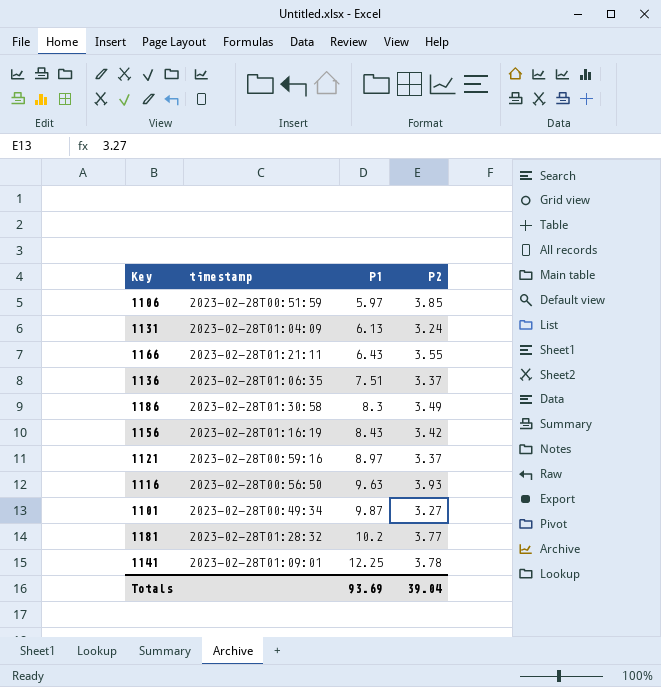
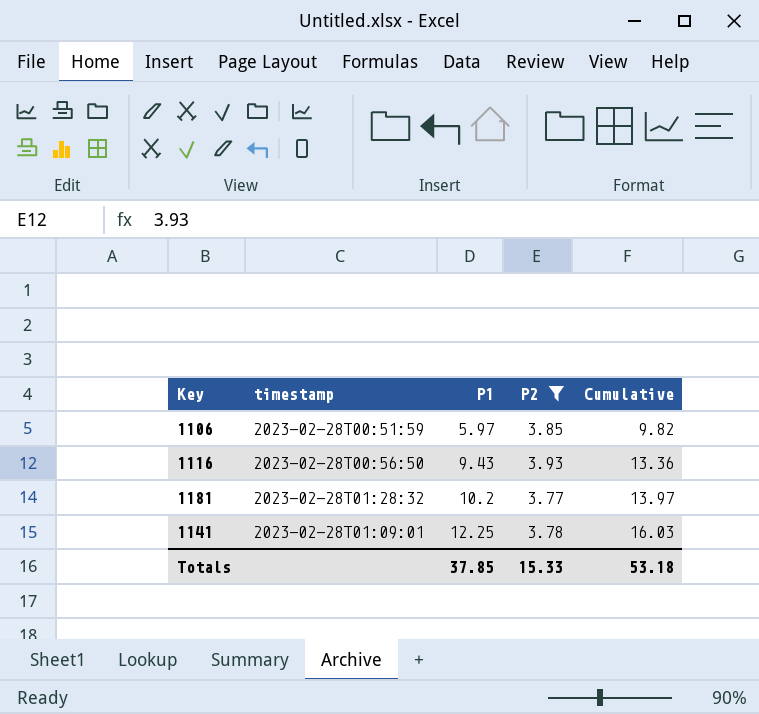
filter: none -> P2 >= 3.77
column Cumulative | formula: none -> [P1] + [P2]
1116 | P1: 9.63 -> 9.43
Totals | P1: 93.69 -> 37.85
Totals | P2: 39.04 -> 15.33

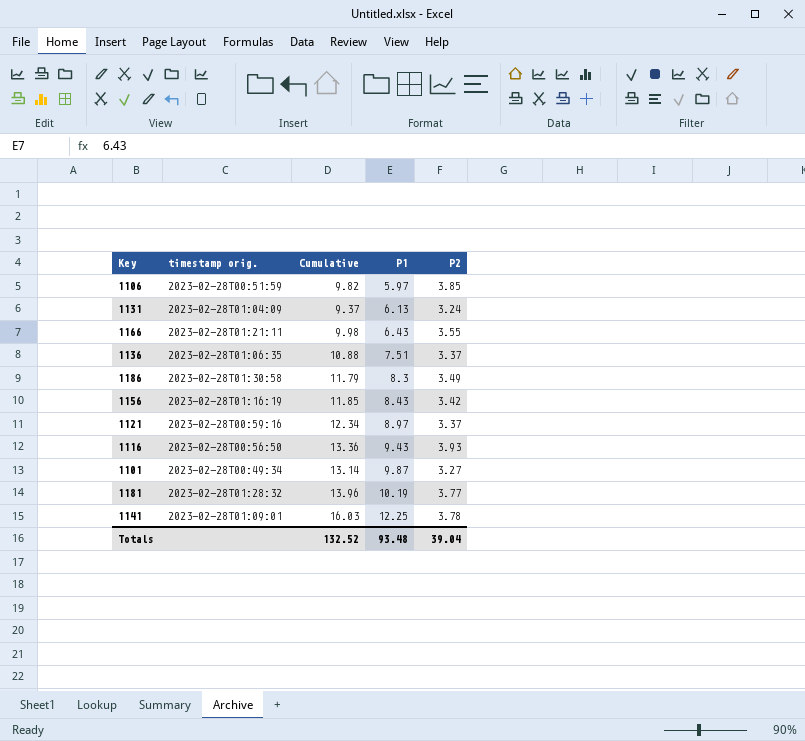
filter: P2 >= 3.77 -> none
column name: timestamp -> timestamp orig.
column Cumulative | position: 5 -> 3
1181 | Cumulative: 13.97 -> 13.96
1181 | P1: 10.2 -> 10.19
Totals | Cumulative: 53.18 -> 132.52
Totals | P1: 37.85 -> 93.48
Totals | P2: 15.33 -> 39.04

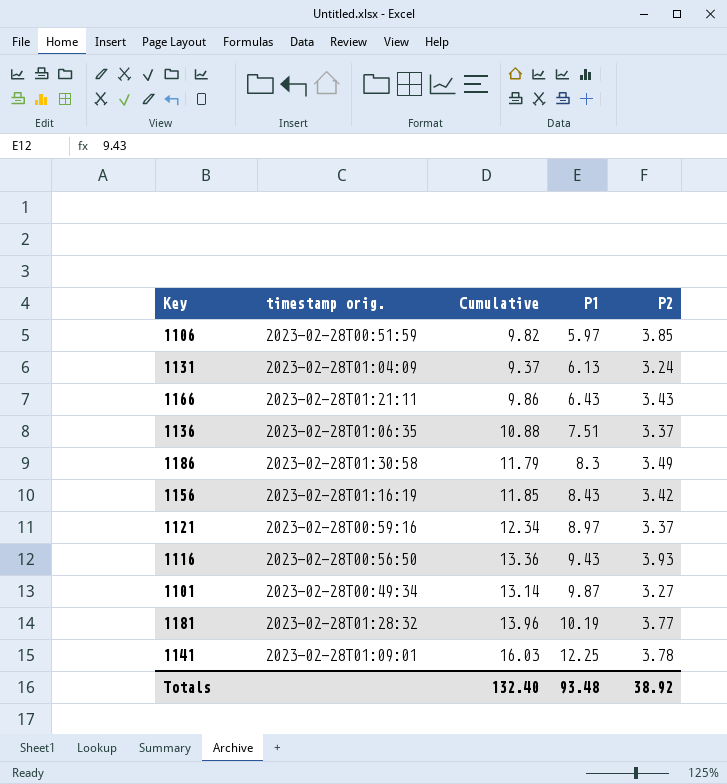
1166 | Cumulative: 9.98 -> 9.86
1166 | P2: 3.55 -> 3.43
Totals | Cumulative: 132.52 -> 132.40
Totals | P2: 39.04 -> 38.92

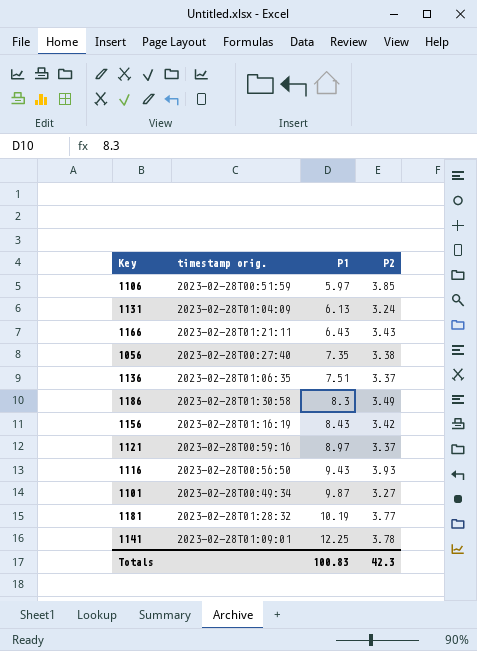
column Cumulative | formula: [P1] + [P2] -> none
row 1056: none -> 2023-02-28T00:27:40 | 7.35 | 3.38
Totals | P1: 93.48 -> 100.83
Totals | P2: 38.92 -> 42.3

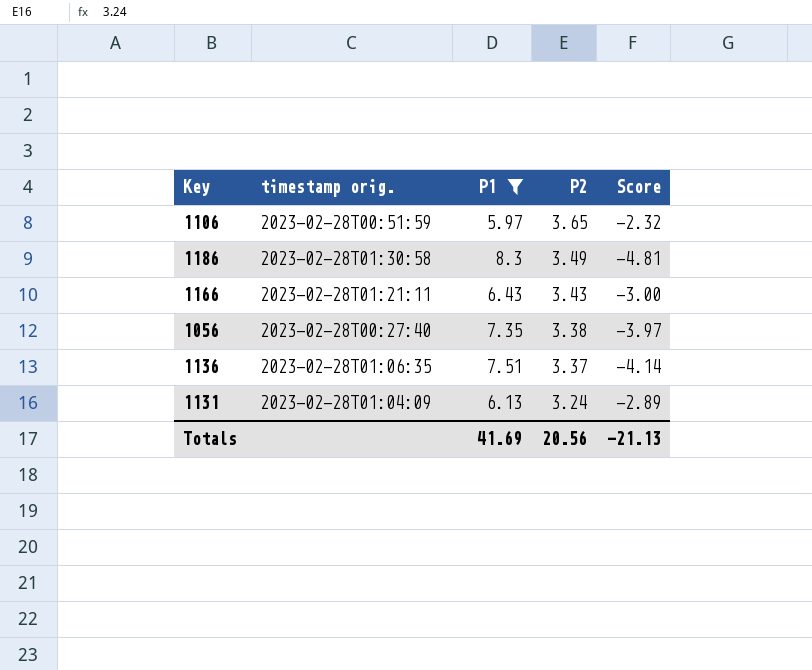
filter: none -> P1 <= 8.3
row order: P1 ascending -> P2 descending
column Score | formula: none -> [P2] - [P1]
1106 | P2: 3.85 -> 3.65
Totals | P1: 100.83 -> 41.69
Totals | P2: 42.3 -> 20.56

